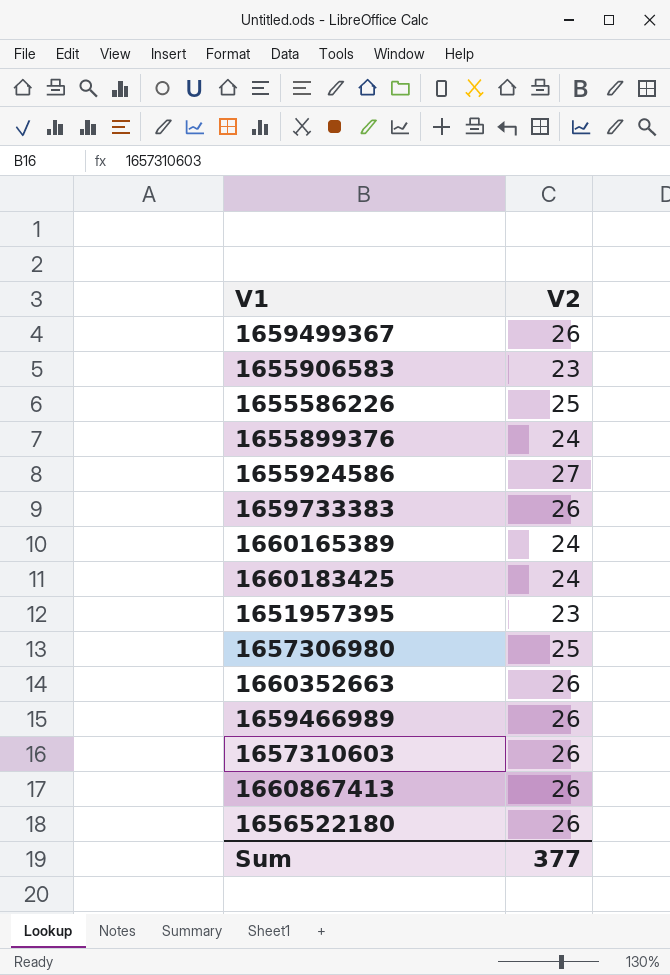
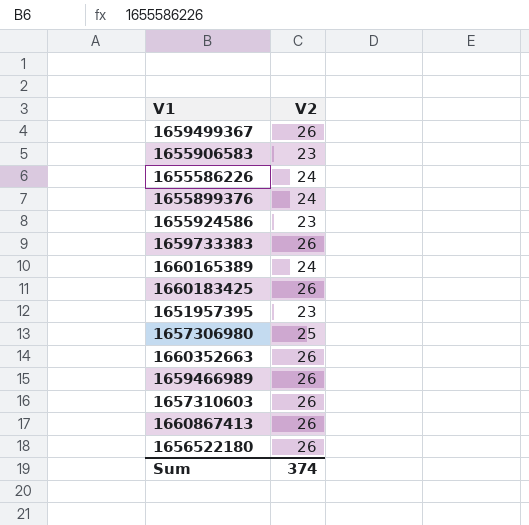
1655586226 | V2: 25 -> 24
1655924586 | V2: 27 -> 23
1660183425 | V2: 24 -> 26
Sum | V2: 377 -> 374

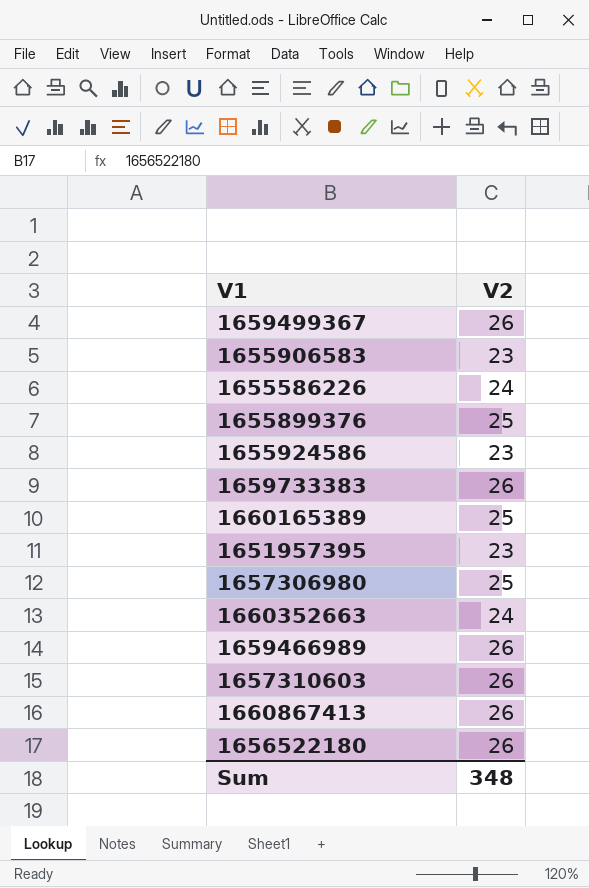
row 1660183425: 26 -> none
1655899376 | V2: 24 -> 25
1660165389 | V2: 24 -> 25
1660352663 | V2: 26 -> 24
Sum | V2: 374 -> 348

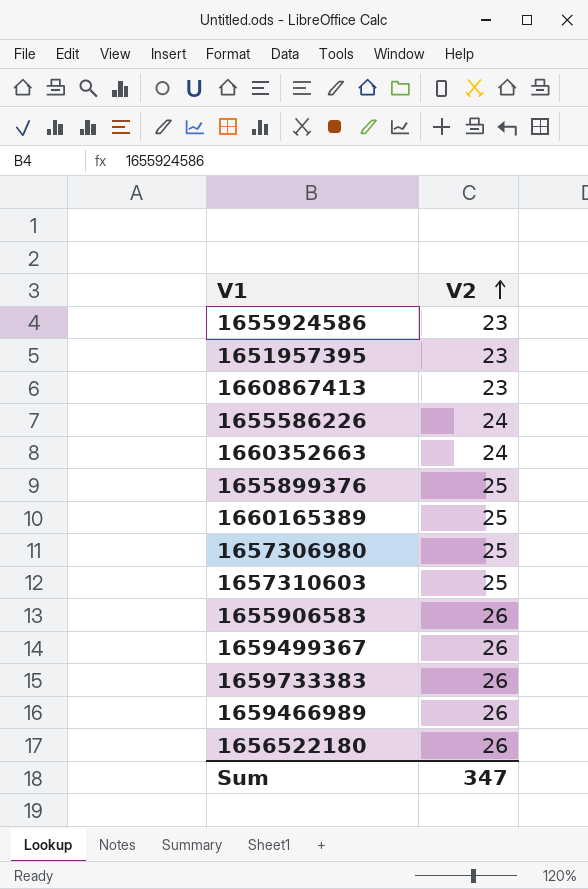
row order: none -> V2 ascending
1660867413 | V2: 26 -> 23
1657310603 | V2: 26 -> 25
1655906583 | V2: 23 -> 26
Sum | V2: 348 -> 347

